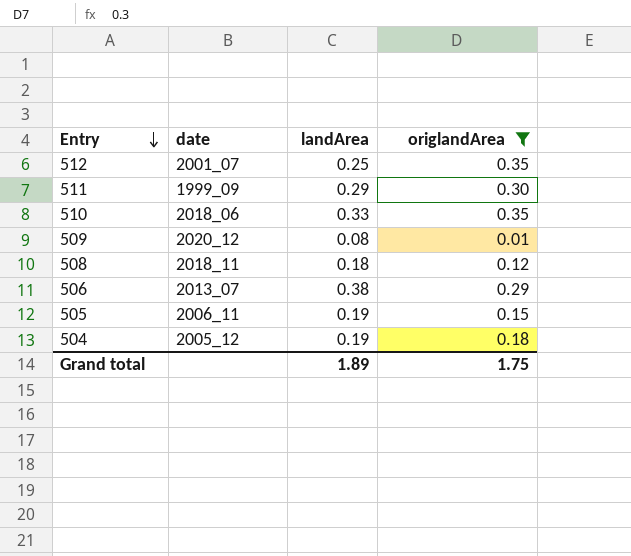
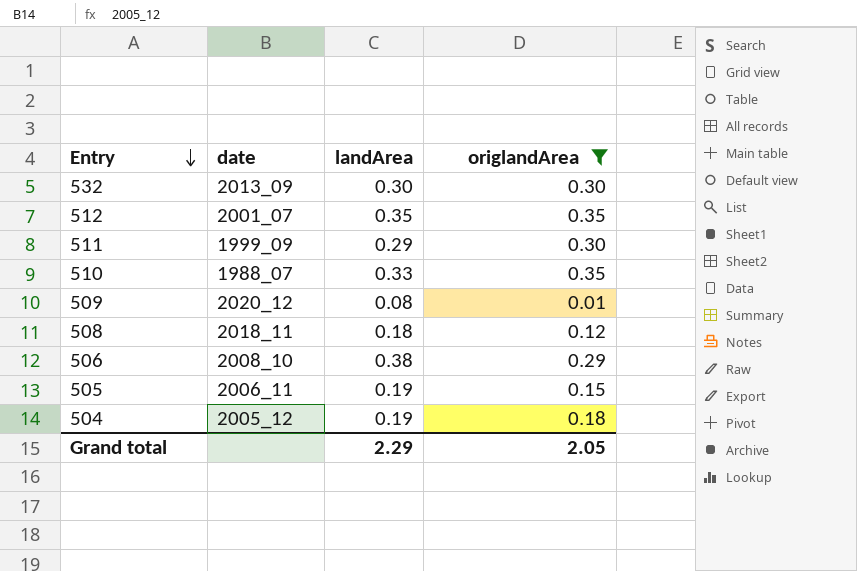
row 532: none -> 2013_09 | 0.30 | 0.30
512 | landArea: 0.25 -> 0.35
510 | date: 2018_06 -> 1988_07
506 | date: 2013_07 -> 2008_10
Grand total | landArea: 1.89 -> 2.29
Grand total | origlandArea: 1.75 -> 2.05

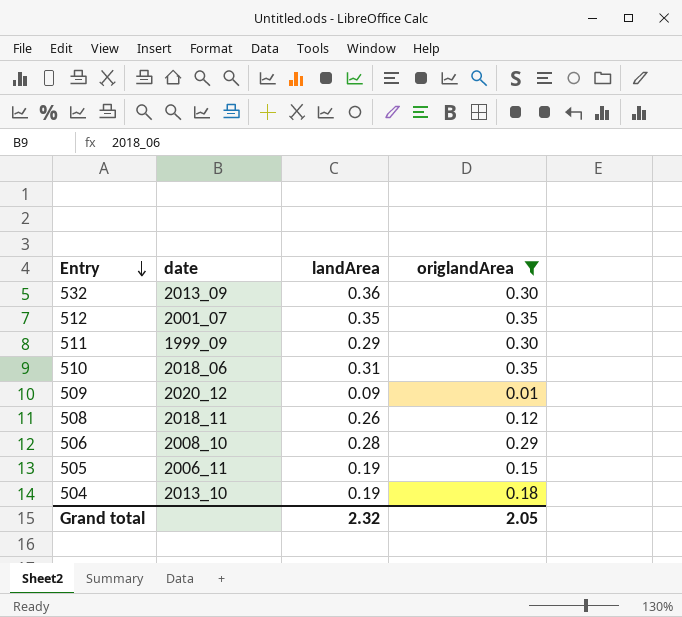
532 | landArea: 0.30 -> 0.36
510 | date: 1988_07 -> 2018_06
510 | landArea: 0.33 -> 0.31
509 | landArea: 0.08 -> 0.09
508 | landArea: 0.18 -> 0.26
506 | landArea: 0.38 -> 0.28
504 | date: 2005_12 -> 2013_10
Grand total | landArea: 2.29 -> 2.32

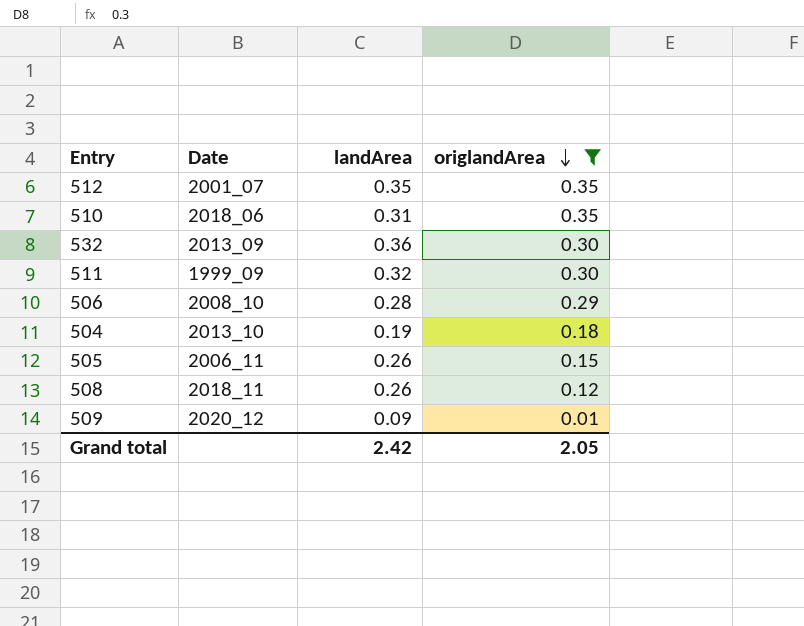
row order: Entry descending -> origlandArea descending
column name: date -> Date
511 | landArea: 0.29 -> 0.32
505 | landArea: 0.19 -> 0.26
Grand total | landArea: 2.32 -> 2.42

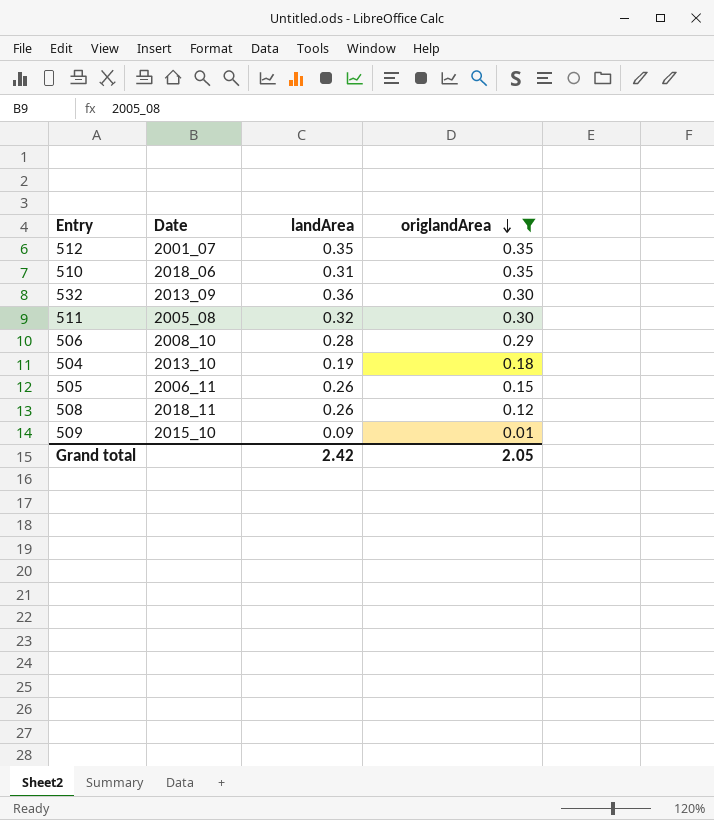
511 | Date: 1999_09 -> 2005_08
509 | Date: 2020_12 -> 2015_10

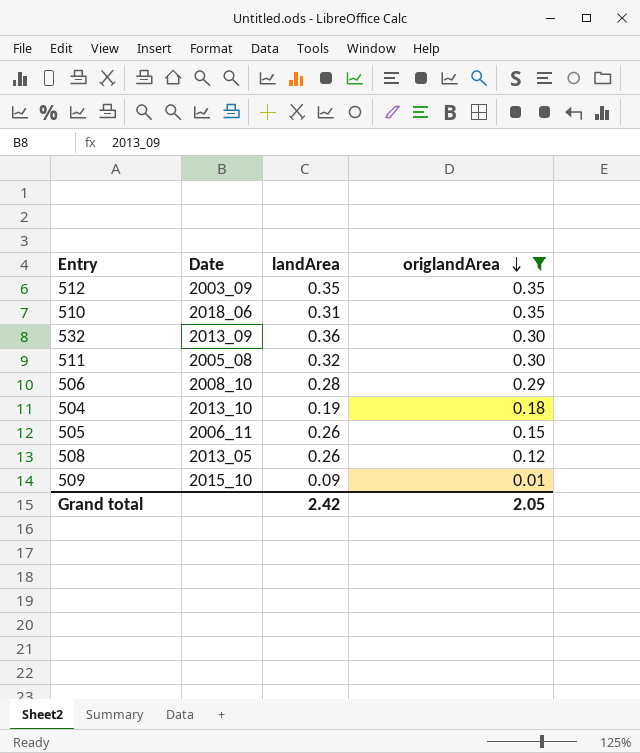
512 | Date: 2001_07 -> 2003_09
508 | Date: 2018_11 -> 2013_05

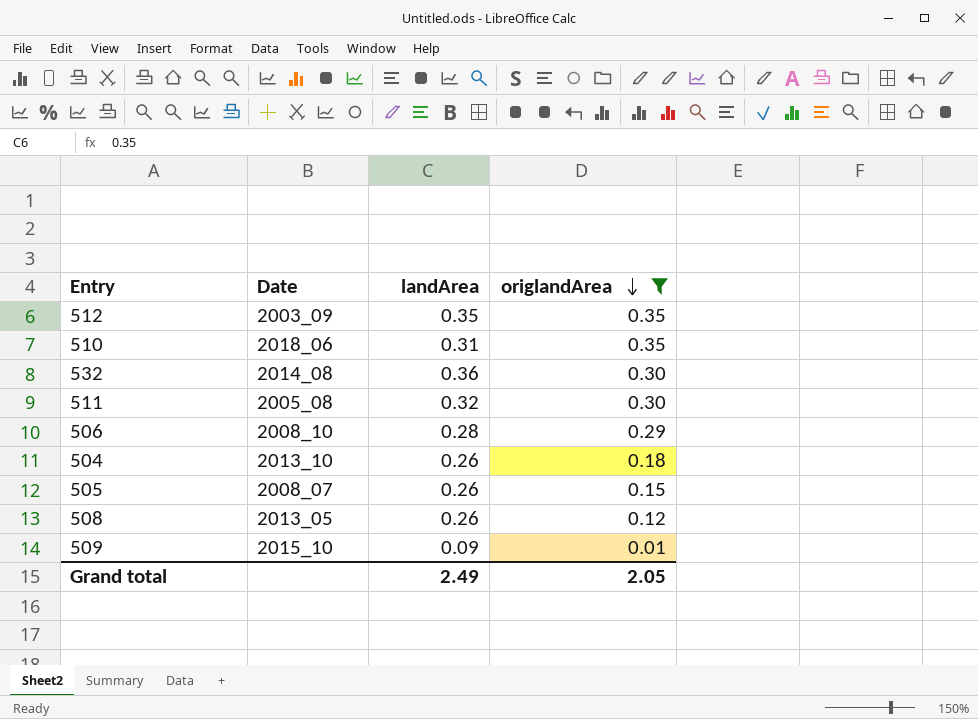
532 | Date: 2013_09 -> 2014_08
504 | landArea: 0.19 -> 0.26
505 | Date: 2006_11 -> 2008_07
Grand total | landArea: 2.42 -> 2.49

